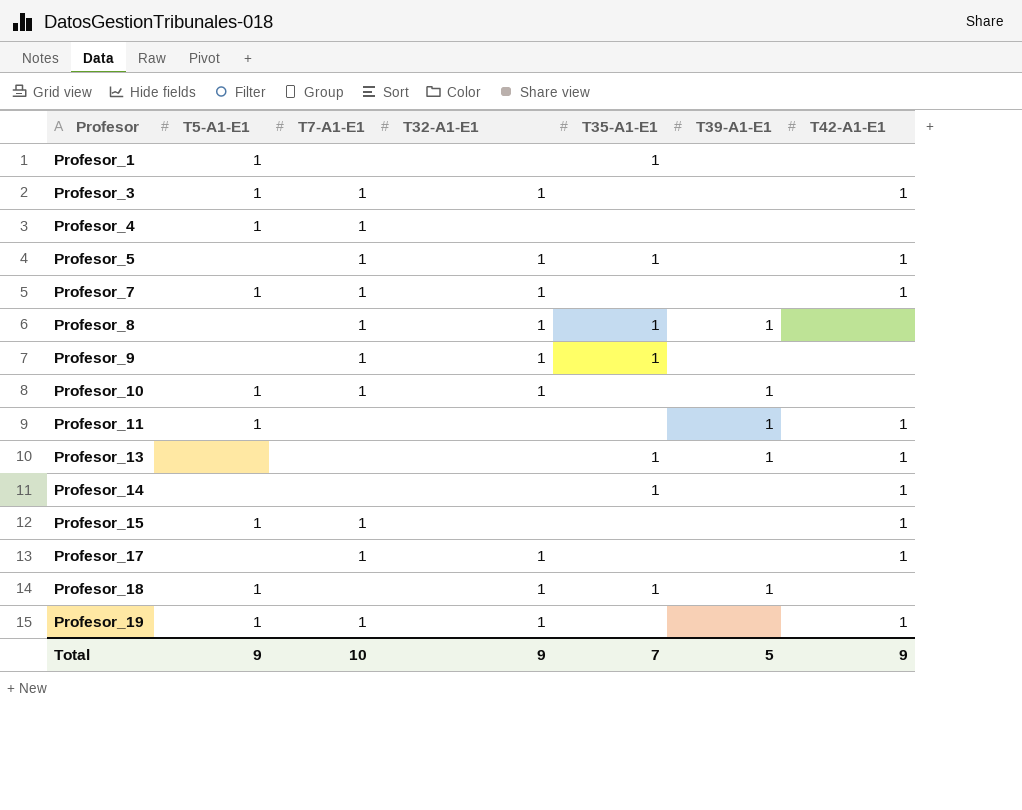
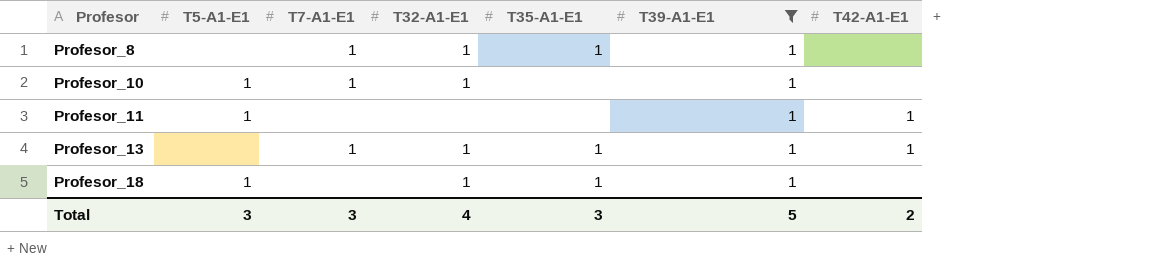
filter: none -> T39-A1-E1 = 1
Profesor_13 | T7-A1-E1: none -> 1
Profesor_13 | T32-A1-E1: none -> 1
Total | T5-A1-E1: 9 -> 3
Total | T7-A1-E1: 10 -> 3
Total | T32-A1-E1: 9 -> 4
Total | T35-A1-E1: 7 -> 3
Total | T42-A1-E1: 9 -> 2

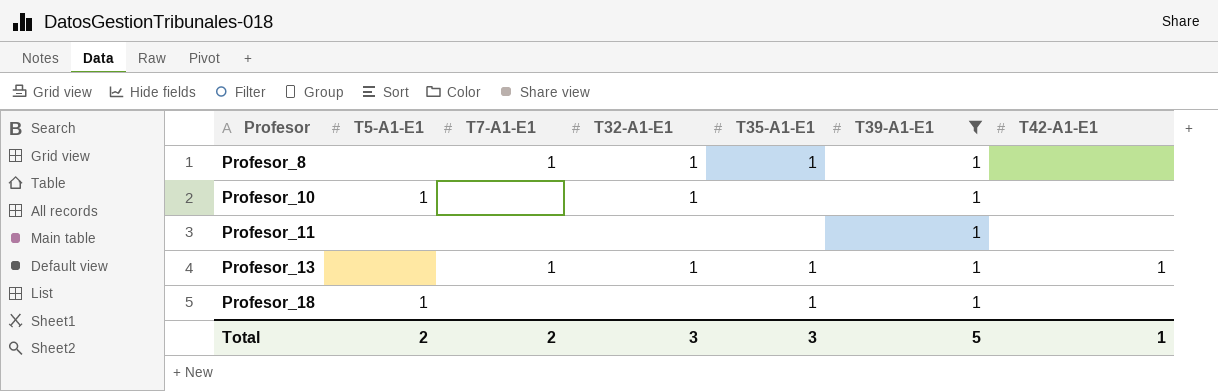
Profesor_10 | T7-A1-E1: 1 -> none
Profesor_11 | T5-A1-E1: 1 -> none
Profesor_11 | T42-A1-E1: 1 -> none
Profesor_18 | T32-A1-E1: 1 -> none
Total | T5-A1-E1: 3 -> 2
Total | T7-A1-E1: 3 -> 2
Total | T32-A1-E1: 4 -> 3
Total | T42-A1-E1: 2 -> 1

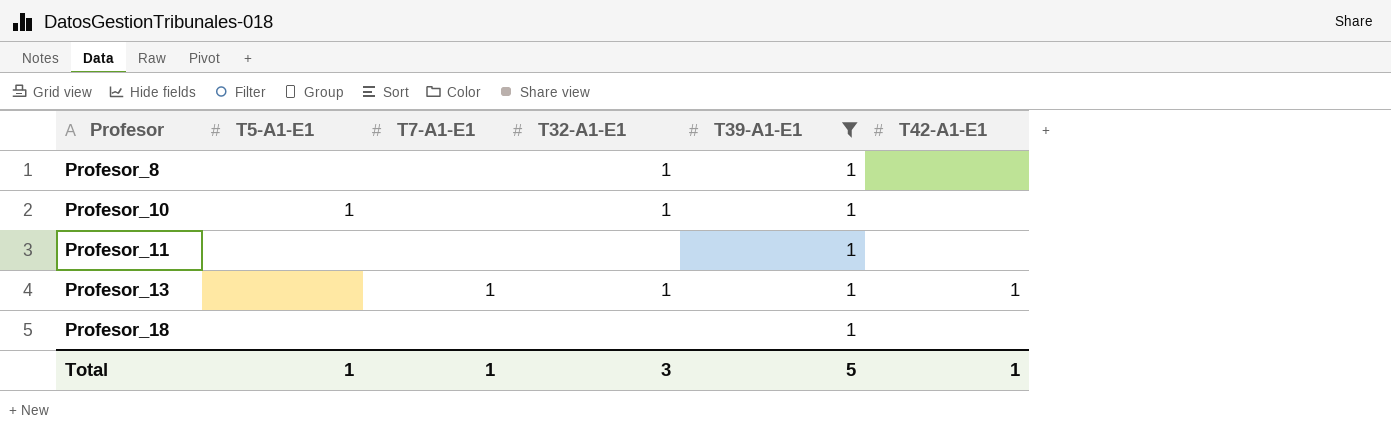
column T35-A1-E1 | position: 5 -> none
Profesor_8 | T7-A1-E1: 1 -> none
Profesor_18 | T5-A1-E1: 1 -> none
Total | T5-A1-E1: 2 -> 1
Total | T7-A1-E1: 2 -> 1

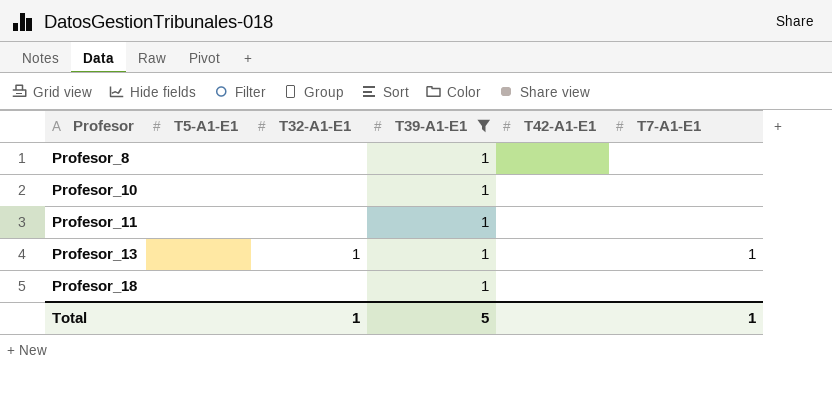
column T7-A1-E1 | position: 3 -> 6
Profesor_8 | T32-A1-E1: 1 -> none
Profesor_10 | T5-A1-E1: 1 -> none
Profesor_10 | T32-A1-E1: 1 -> none
Profesor_13 | T42-A1-E1: 1 -> none
Total | T5-A1-E1: 1 -> none
Total | T32-A1-E1: 3 -> 1
Total | T42-A1-E1: 1 -> none

